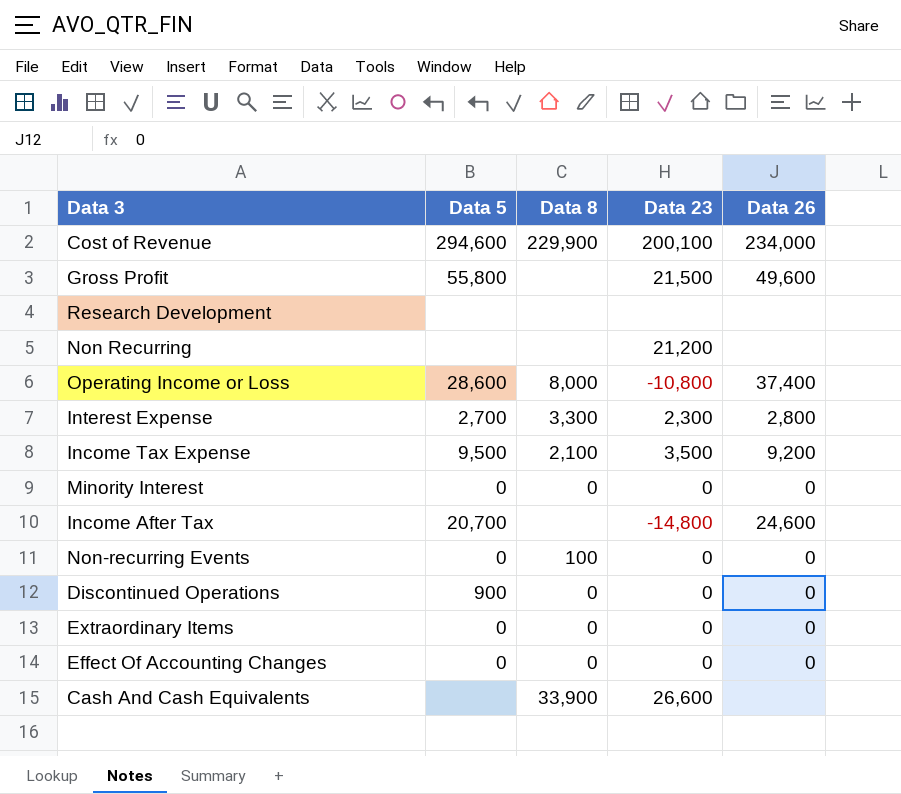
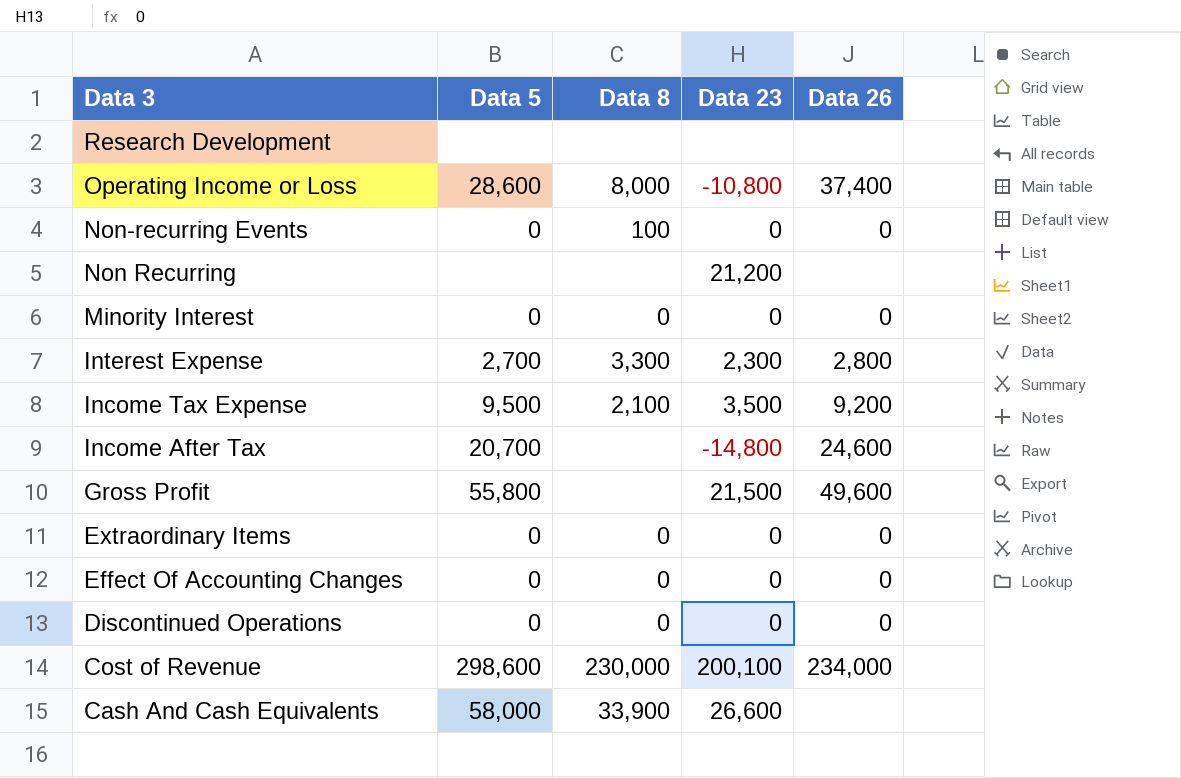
row order: none -> Data 3 descending
Discontinued Operations | Data 5: 900 -> 0
Cost of Revenue | Data 5: 294,600 -> 298,600
Cost of Revenue | Data 8: 229,900 -> 230,000
Cash And Cash Equivalents | Data 5: none -> 58,000

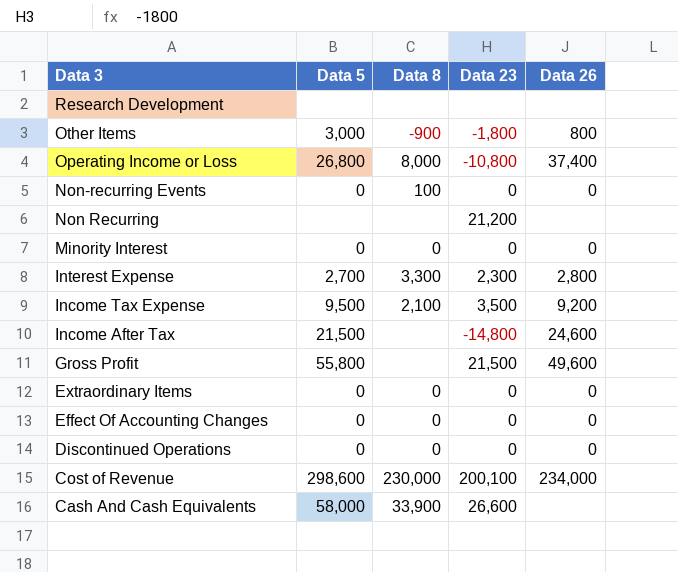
row Other Items: none -> 3,000 | -900 | -1,800 | 800
Operating Income or Loss | Data 5: 28,600 -> 26,800
Income After Tax | Data 5: 20,700 -> 21,500

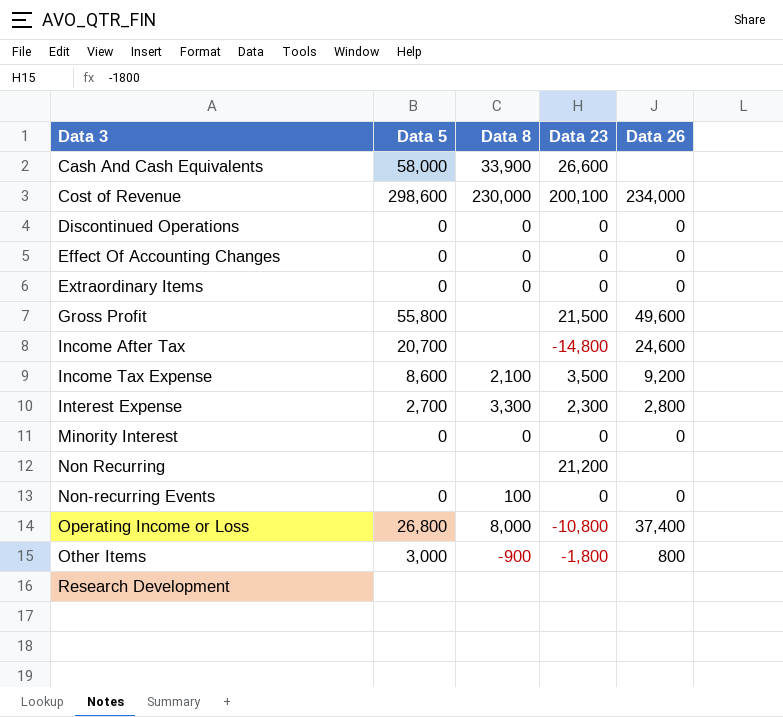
row order: Data 3 descending -> Data 3 ascending
Income After Tax | Data 5: 21,500 -> 20,700
Income Tax Expense | Data 5: 9,500 -> 8,600

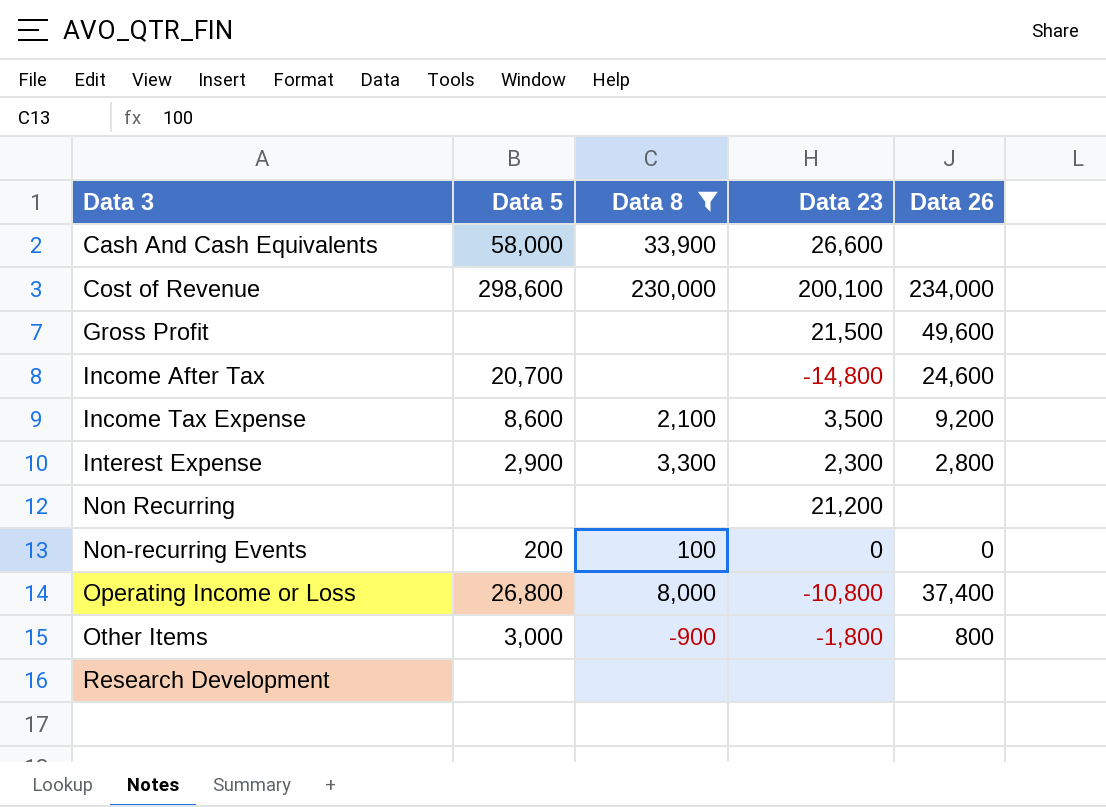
filter: none -> Data 8 != 0
Gross Profit | Data 5: 55,800 -> none
Interest Expense | Data 5: 2,700 -> 2,900
Non-recurring Events | Data 5: 0 -> 200

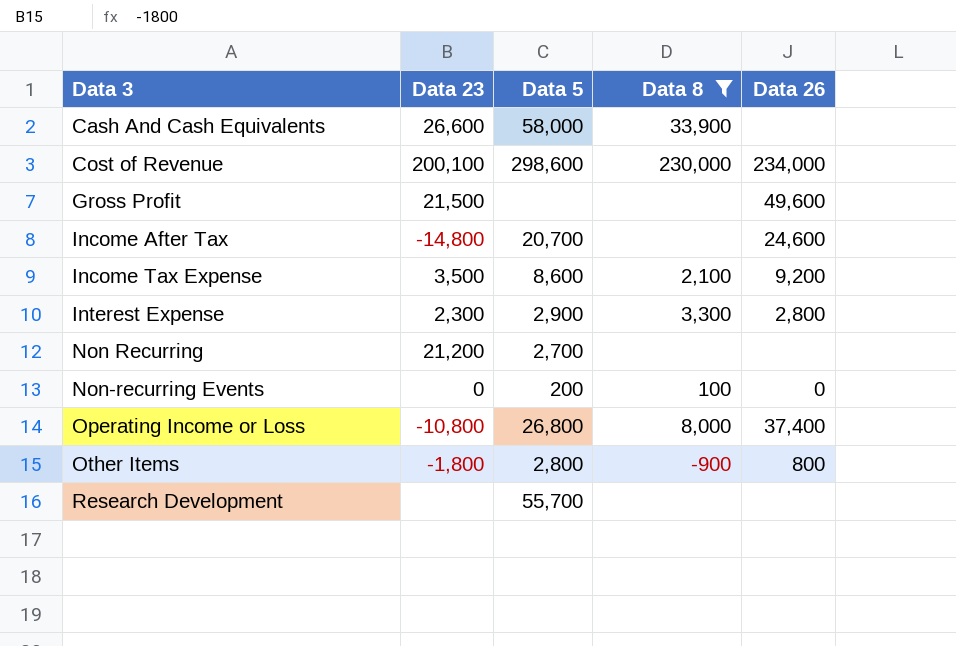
column Data 23 | position: 4 -> 2
Non Recurring | Data 5: none -> 2,700
Other Items | Data 5: 3,000 -> 2,800
Research Development | Data 5: none -> 55,700

